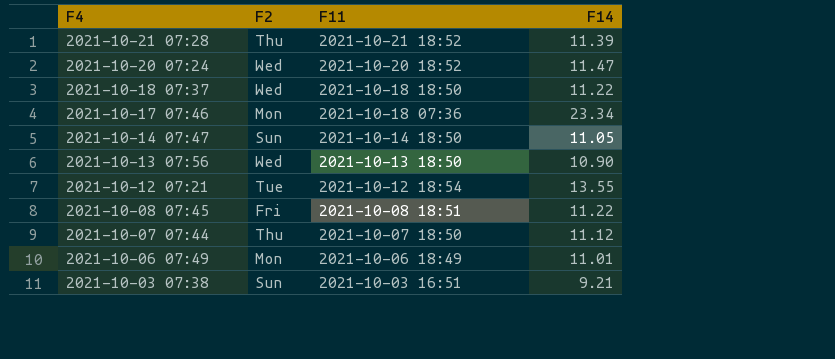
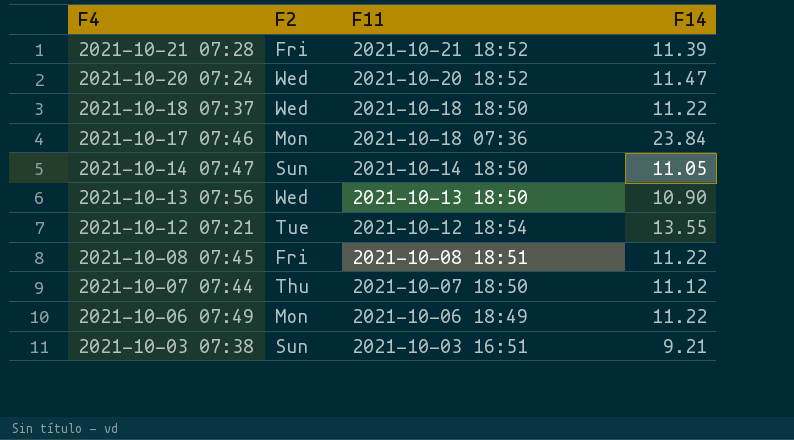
2021-10-21 07:28 | F2: Thu -> Fri
2021-10-17 07:46 | F14: 23.34 -> 23.84
2021-10-06 07:49 | F14: 11.01 -> 11.22

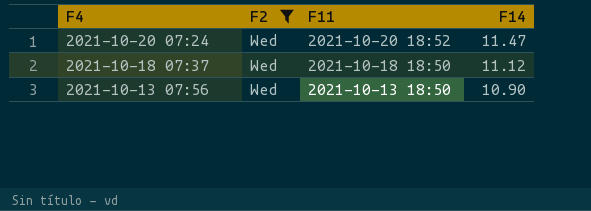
filter: none -> F2 = Wed
2021-10-18 07:37 | F14: 11.22 -> 11.12

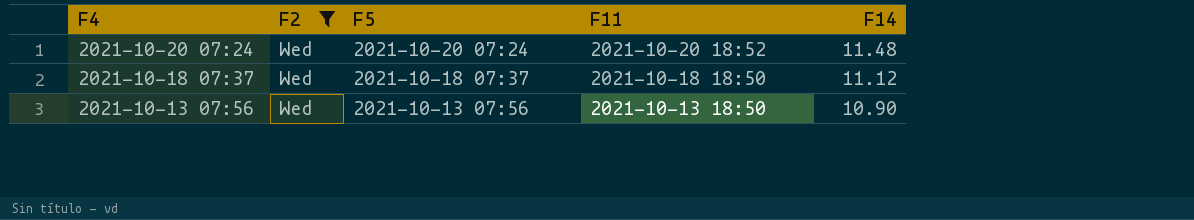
column F5 | position: none -> 3
2021-10-20 07:24 | F14: 11.47 -> 11.48

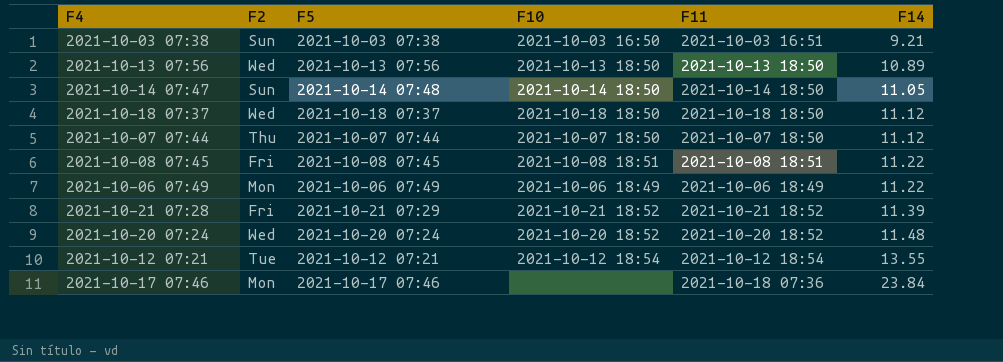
filter: F2 = Wed -> none
row order: F4 descending -> F14 ascending
column F10 | position: none -> 4
2021-10-13 07:56 | F14: 10.90 -> 10.89

